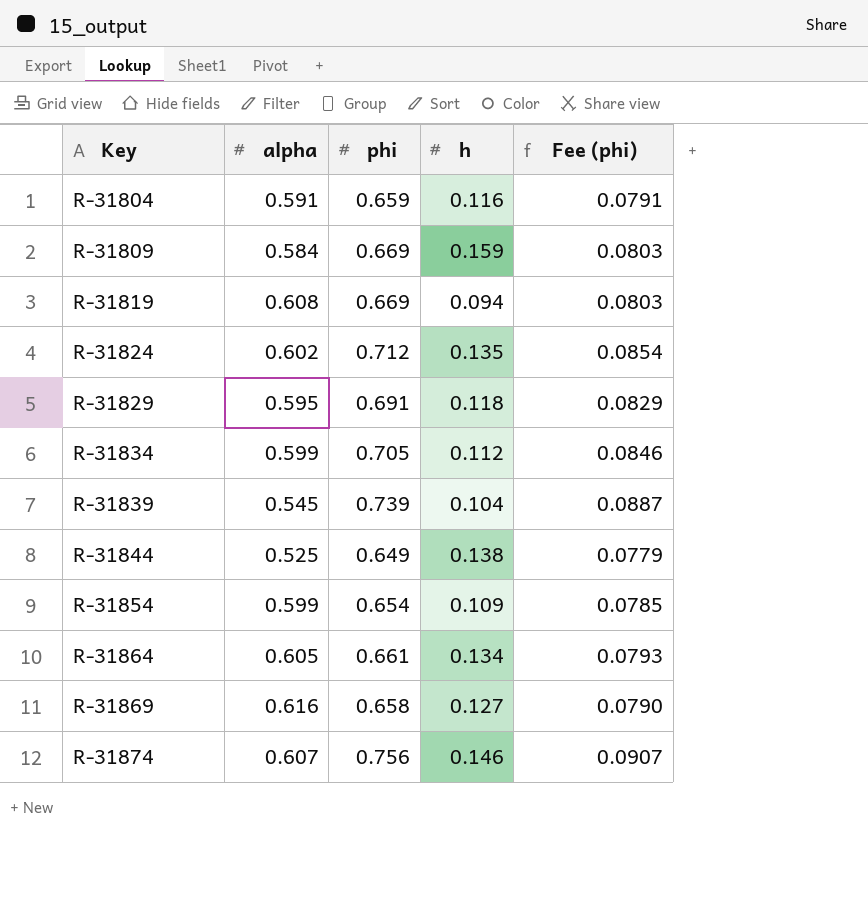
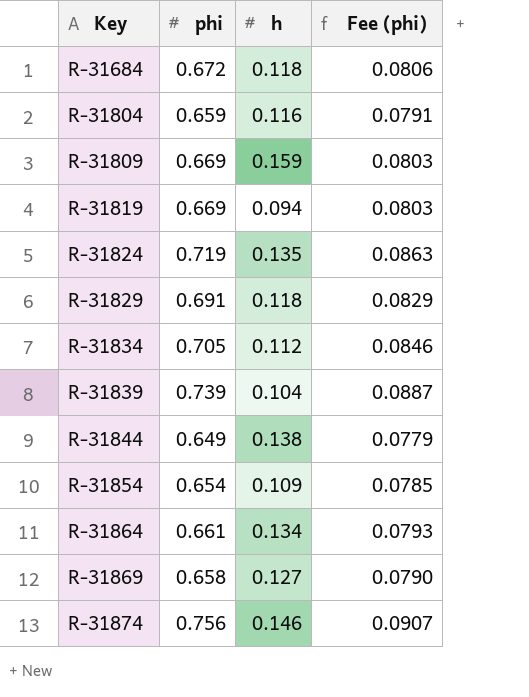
column alpha | position: 2 -> none
row R-31684: none -> 0.672 | 0.118 | 0.0806
R-31824 | phi: 0.712 -> 0.719
R-31824 | Fee (phi): 0.0854 -> 0.0863

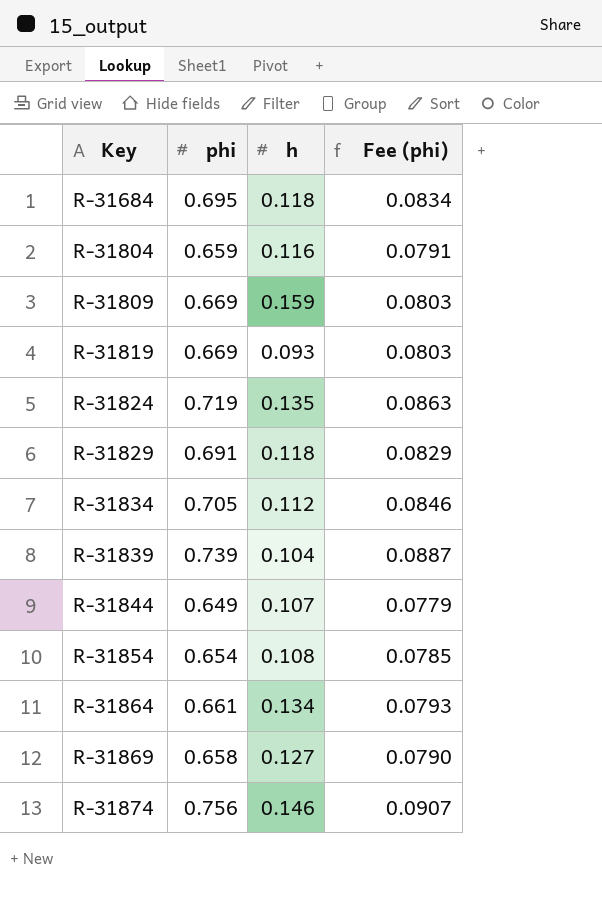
R-31684 | phi: 0.672 -> 0.695
R-31684 | Fee (phi): 0.0806 -> 0.0834
R-31819 | h: 0.094 -> 0.093
R-31844 | h: 0.138 -> 0.107
R-31854 | h: 0.109 -> 0.108

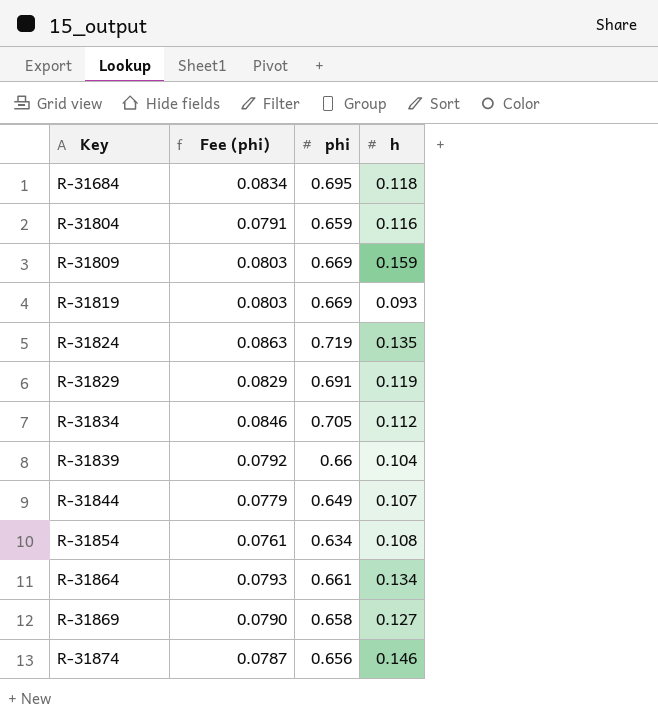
column Fee (phi) | position: 4 -> 2
R-31829 | h: 0.118 -> 0.119
R-31839 | Fee (phi): 0.0887 -> 0.0792
R-31839 | phi: 0.739 -> 0.66
R-31854 | Fee (phi): 0.0785 -> 0.0761
R-31854 | phi: 0.654 -> 0.634
R-31874 | Fee (phi): 0.0907 -> 0.0787
R-31874 | phi: 0.756 -> 0.656

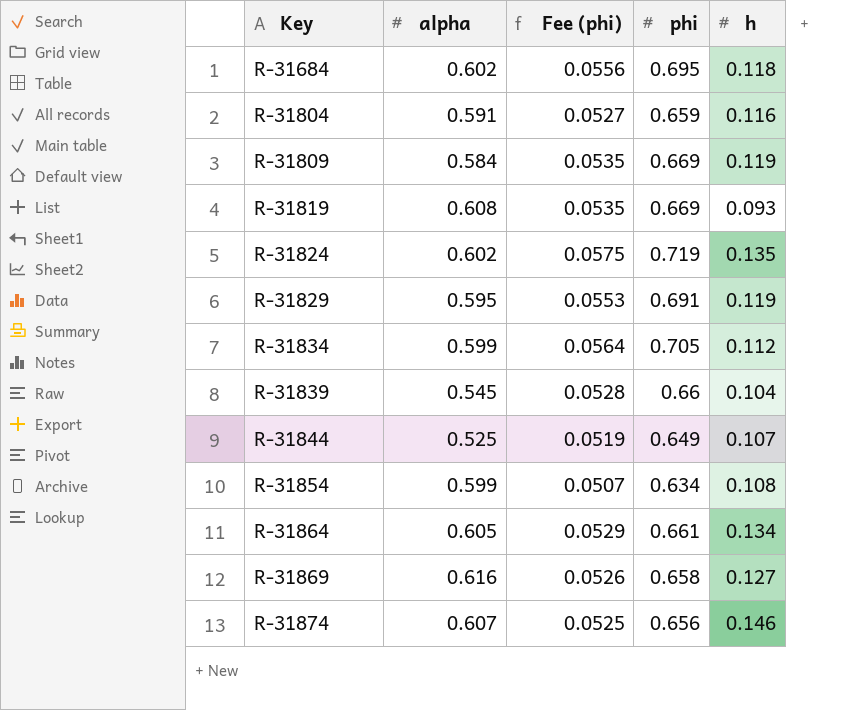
column alpha | position: none -> 2
column Fee (phi) | formula: [phi] * 0.12 -> [phi] * 0.08
R-31809 | h: 0.159 -> 0.119

